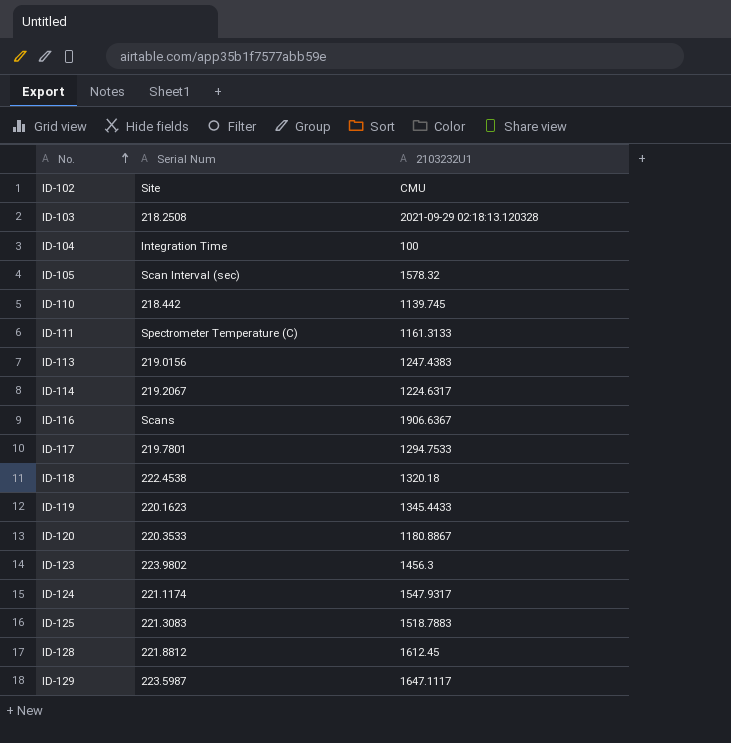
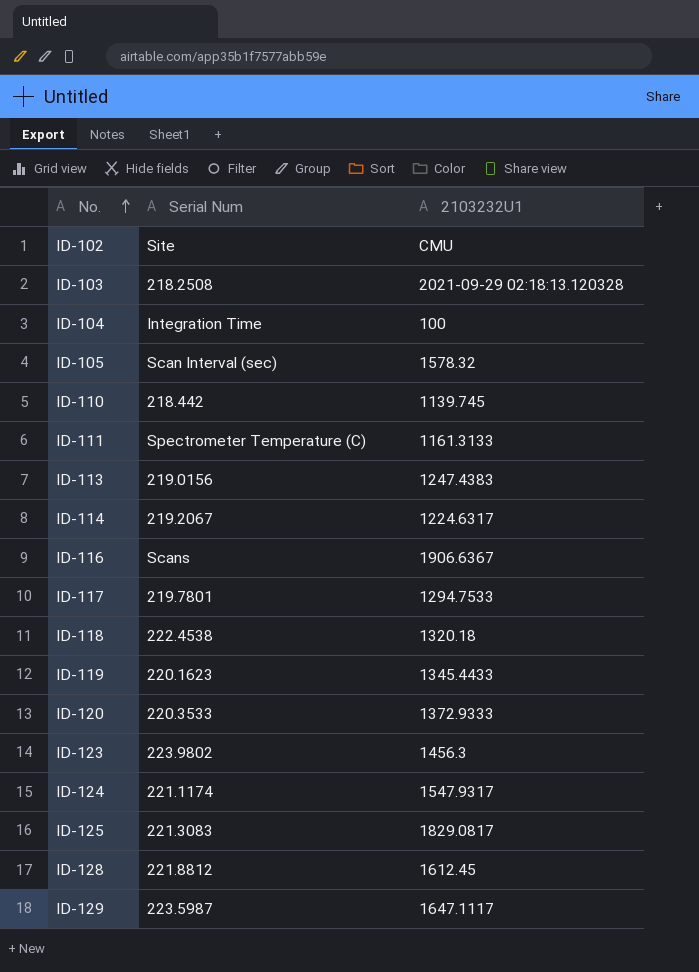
ID-120 | 2103232U1: 1180.8867 -> 1372.9333
ID-125 | 2103232U1: 1518.7883 -> 1829.0817

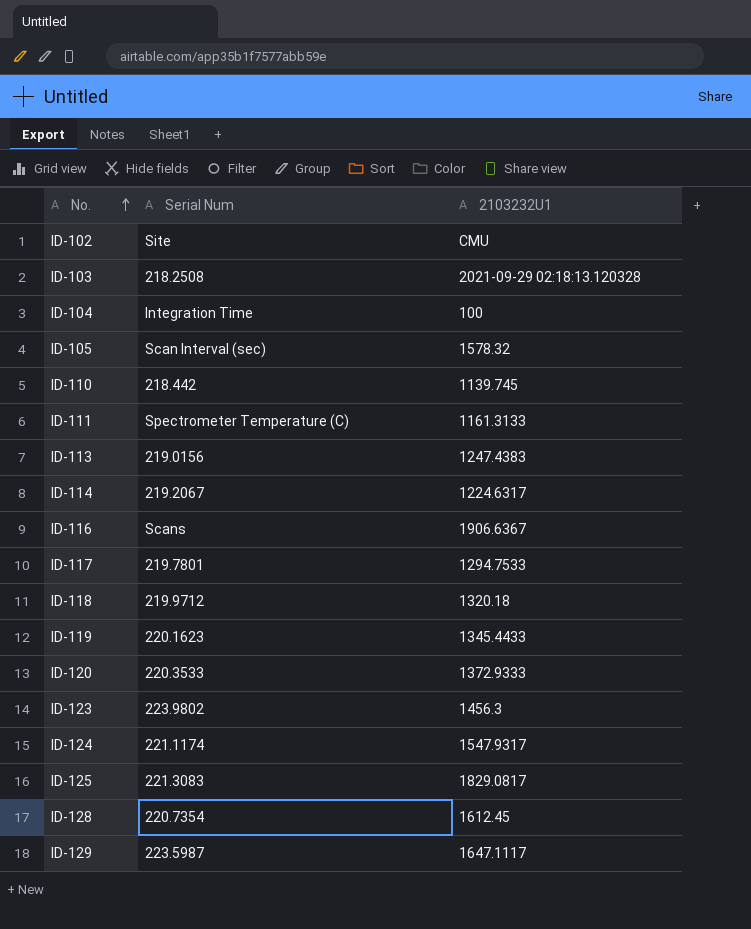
ID-118 | Serial Num: 222.4538 -> 219.9712
ID-128 | Serial Num: 221.8812 -> 220.7354

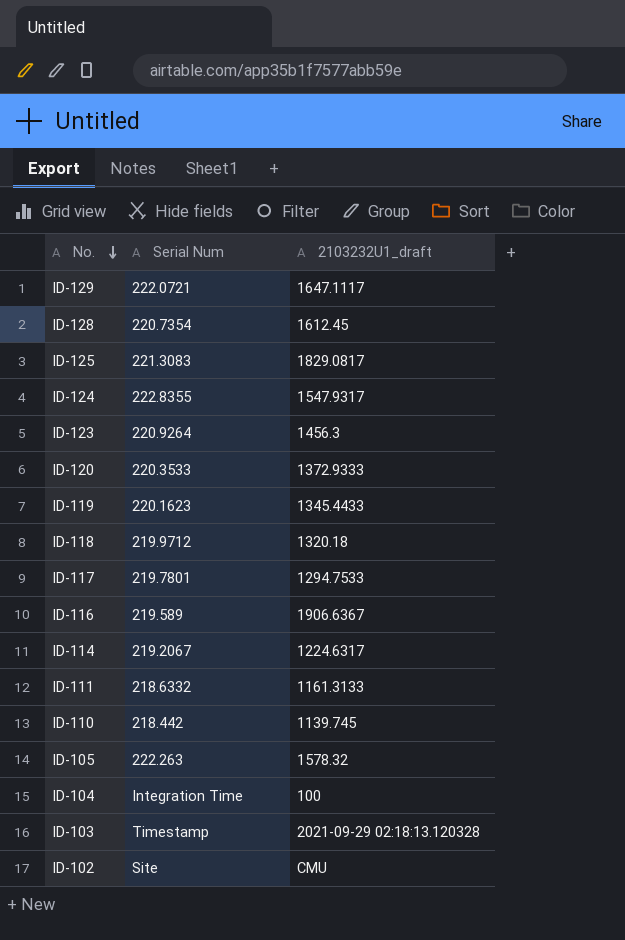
row order: No. ascending -> No. descending
column name: 2103232U1 -> 2103232U1_draft
row ID-113: 219.0156 | 1247.4383 -> none
ID-129 | Serial Num: 223.5987 -> 222.0721
ID-124 | Serial Num: 221.1174 -> 222.8355
ID-123 | Serial Num: 223.9802 -> 220.9264
ID-116 | Serial Num: Scans -> 219.589
ID-111 | Serial Num: Spectrometer Temperature (C) -> 218.6332
ID-105 | Serial Num: Scan Interval (sec) -> 222.263
ID-103 | Serial Num: 218.2508 -> Timestamp

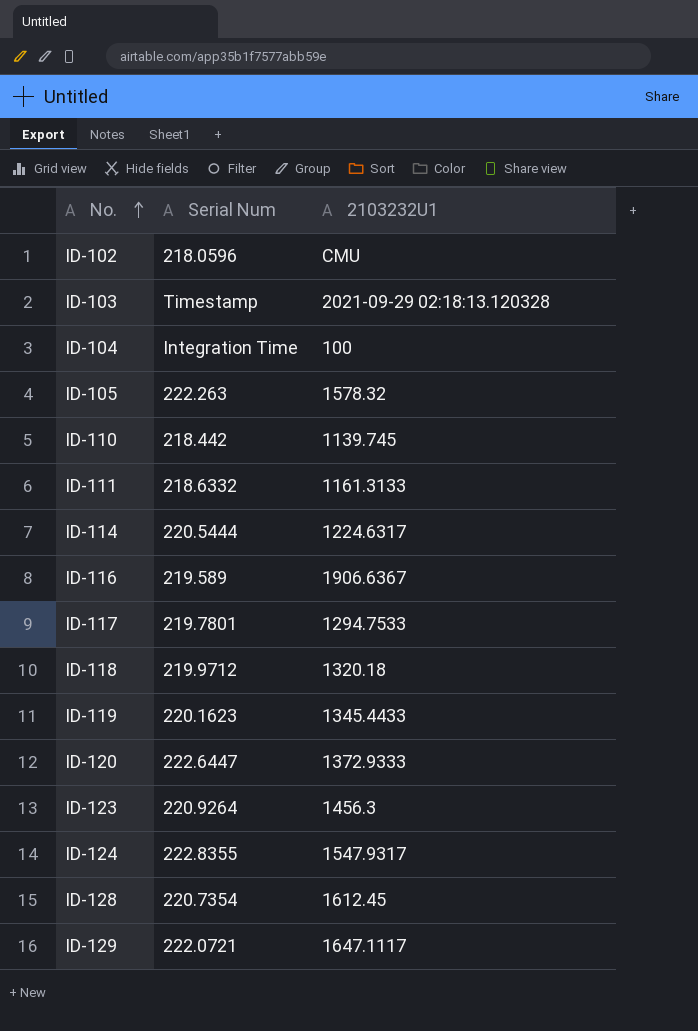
row order: No. descending -> No. ascending
column name: 2103232U1_draft -> 2103232U1
row ID-125: 221.3083 | 1829.0817 -> none
ID-102 | Serial Num: Site -> 218.0596
ID-114 | Serial Num: 219.2067 -> 220.5444
ID-120 | Serial Num: 220.3533 -> 222.6447

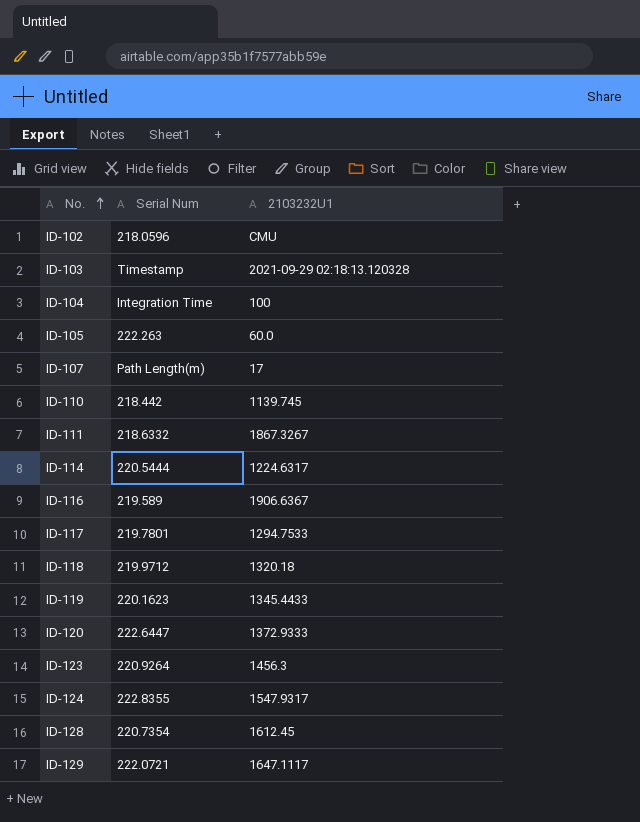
ID-105 | 2103232U1: 1578.32 -> 60.0
row ID-107: none -> Path Length(m) | 17
ID-111 | 2103232U1: 1161.3133 -> 1867.3267

